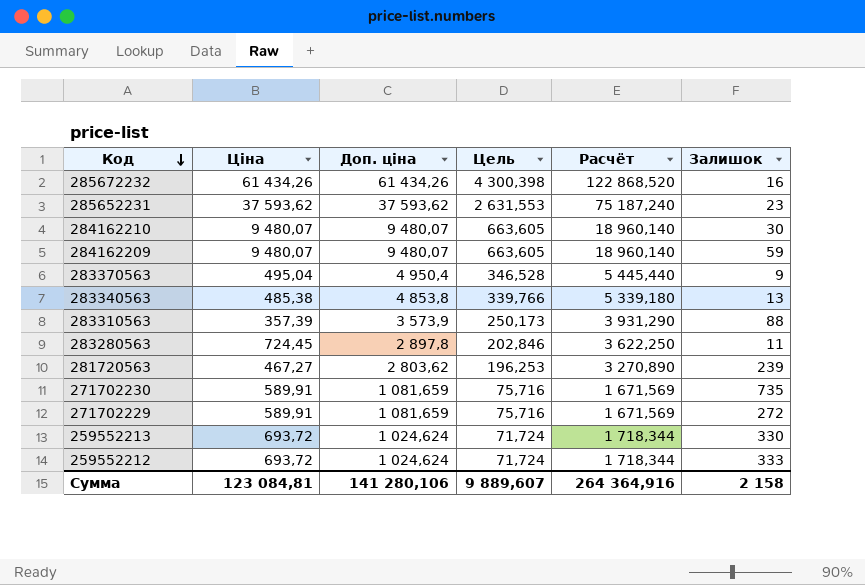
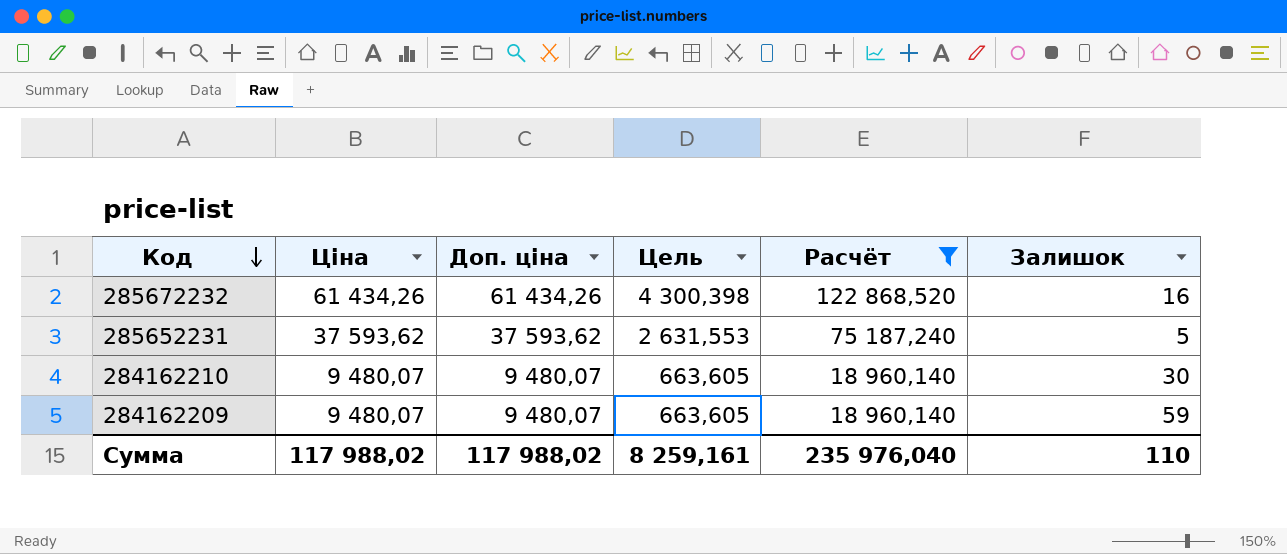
filter: none -> Расчёт >= 18 960,140
285652231 | Залишок: 23 -> 5
Сумма | Ціна: 123 084,81 -> 117 988,02
Сумма | Доп. ціна: 141 280,106 -> 117 988,02
Сумма | Цель: 9 889,607 -> 8 259,161
Сумма | Расчёт: 264 364,916 -> 235 976,040
Сумма | Залишок: 2 158 -> 110

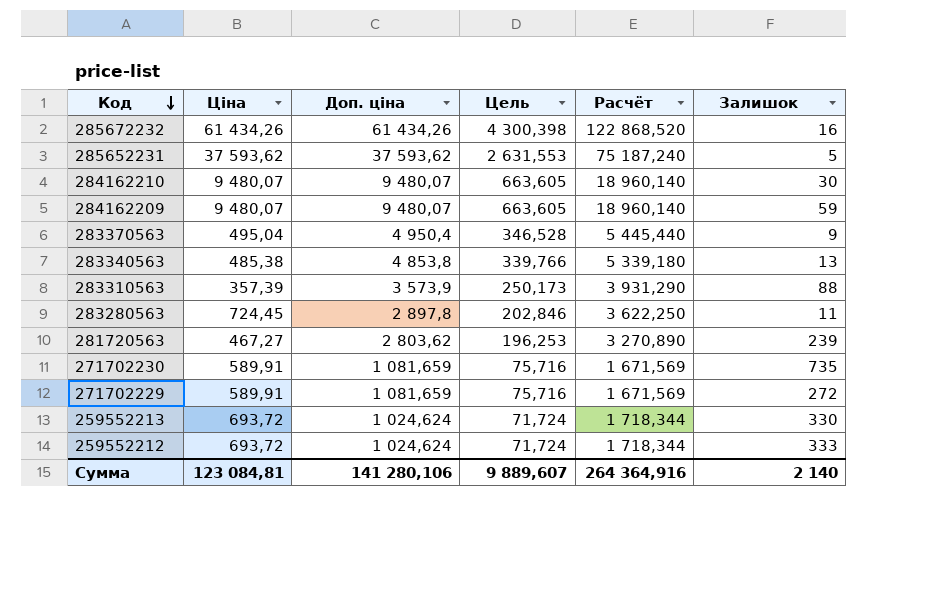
filter: Расчёт >= 18 960,140 -> none
Сумма | Ціна: 117 988,02 -> 123 084,81
Сумма | Доп. ціна: 117 988,02 -> 141 280,106
Сумма | Цель: 8 259,161 -> 9 889,607
Сумма | Расчёт: 235 976,040 -> 264 364,916
Сумма | Залишок: 110 -> 2 140

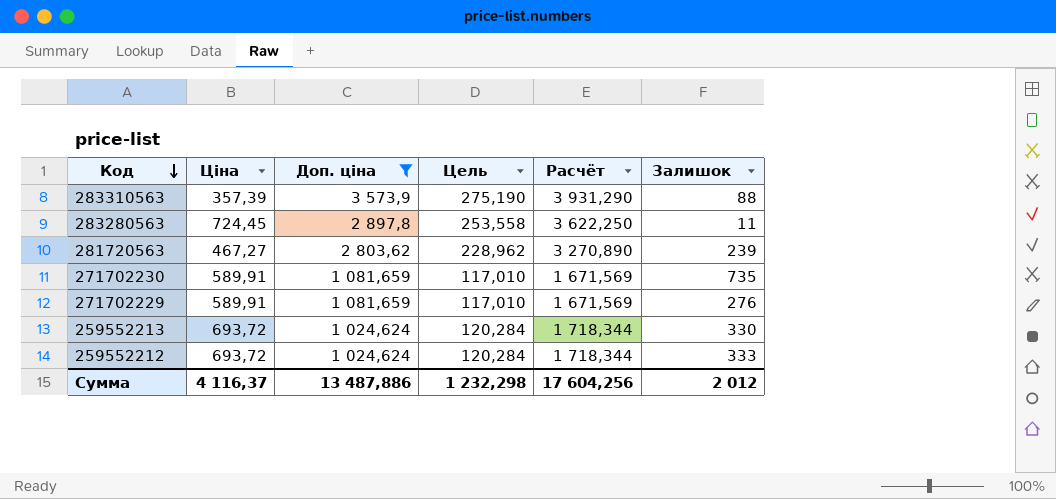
filter: none -> Доп. ціна <= 3 573,9
column Цель | formula: [Доп. ціна] * 0,07 -> [Расчёт] * 0,07
271702229 | Залишок: 272 -> 276
Сумма | Ціна: 123 084,81 -> 4 116,37
Сумма | Доп. ціна: 141 280,106 -> 13 487,886
Сумма | Цель: 9 889,607 -> 1 232,298
Сумма | Расчёт: 264 364,916 -> 17 604,256
Сумма | Залишок: 2 140 -> 2 012

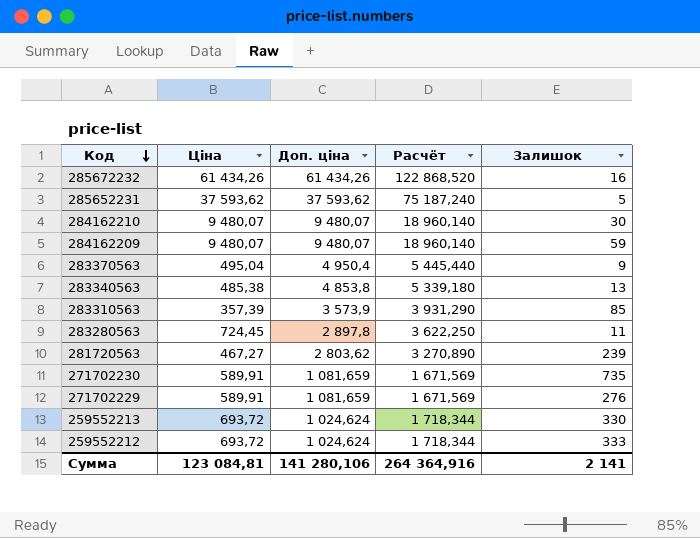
filter: Доп. ціна <= 3 573,9 -> none
column Цель | formula: [Расчёт] * 0,07 -> none
283310563 | Залишок: 88 -> 85
Сумма | Ціна: 4 116,37 -> 123 084,81
Сумма | Доп. ціна: 13 487,886 -> 141 280,106
Сумма | Расчёт: 17 604,256 -> 264 364,916
Сумма | Залишок: 2 012 -> 2 141

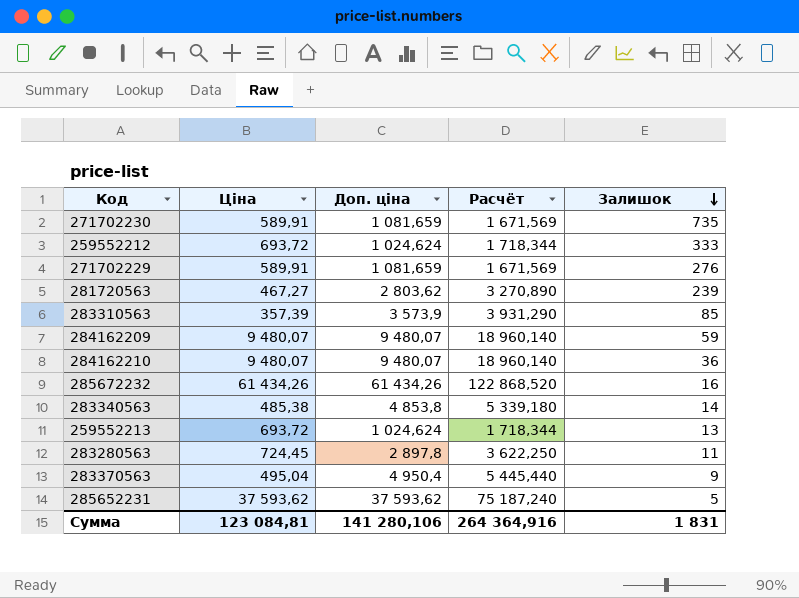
row order: Код descending -> Залишок descending
284162210 | Залишок: 30 -> 36
283340563 | Залишок: 13 -> 14
259552213 | Залишок: 330 -> 13
Сумма | Залишок: 2 141 -> 1 831

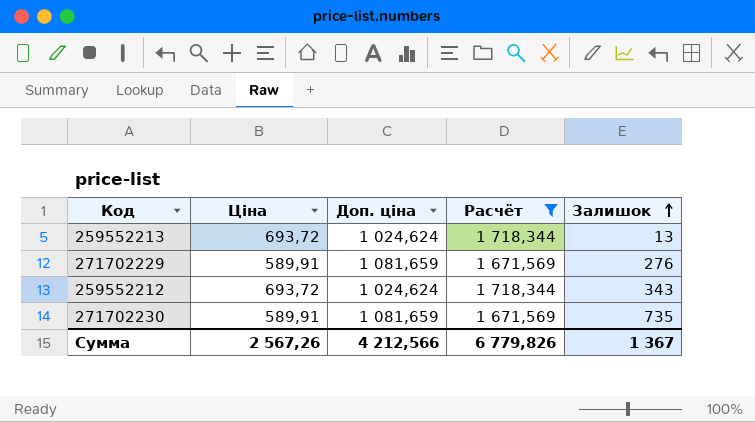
filter: none -> Расчёт <= 1 718,344
row order: Залишок descending -> Залишок ascending
259552212 | Залишок: 333 -> 343
Сумма | Ціна: 123 084,81 -> 2 567,26
Сумма | Доп. ціна: 141 280,106 -> 4 212,566
Сумма | Расчёт: 264 364,916 -> 6 779,826
Сумма | Залишок: 1 831 -> 1 367

